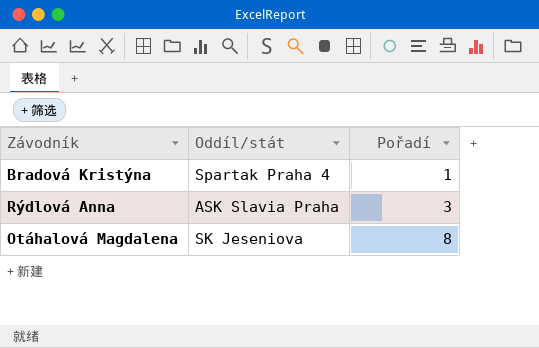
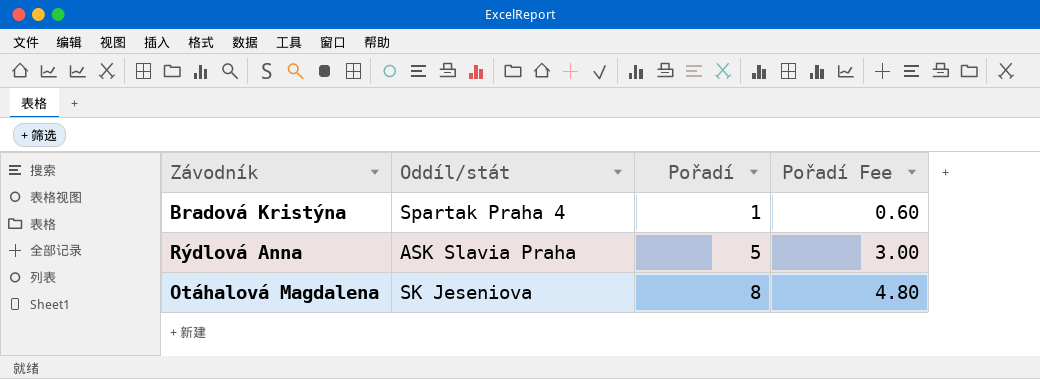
column Pořadí Fee | formula: none -> [Pořadí] * 0.6
Rýdlová Anna | Pořadí: 3 -> 5

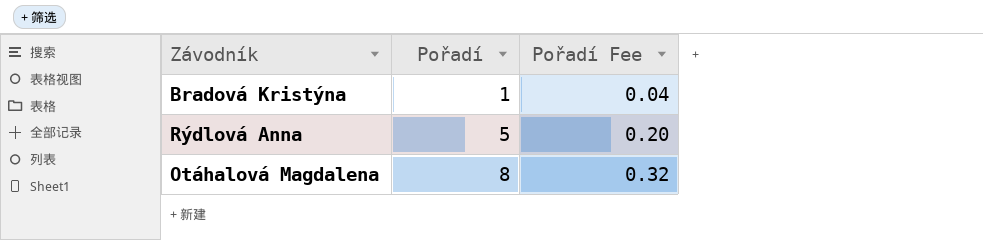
column Oddíl/stát | position: 2 -> none
column Pořadí Fee | formula: [Pořadí] * 0.6 -> [Pořadí] * 0.04

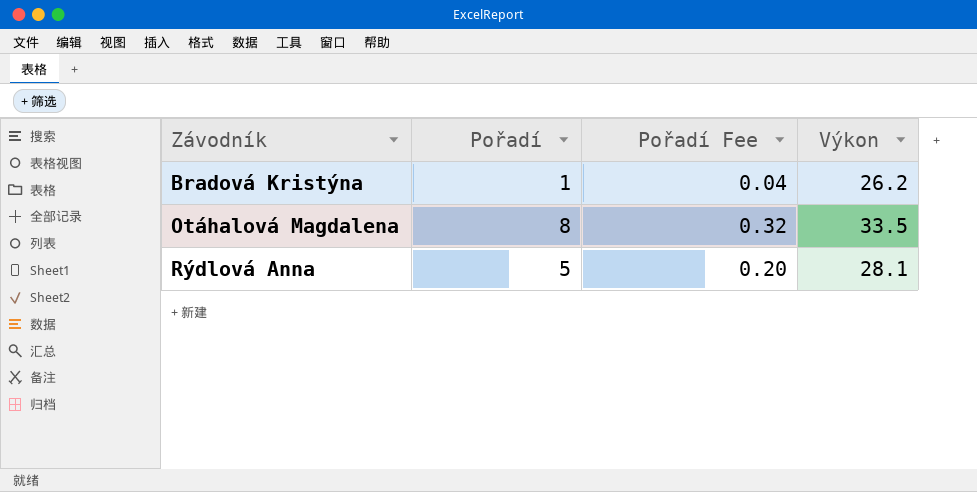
row order: Pořadí ascending -> Závodník ascending
column Výkon | position: none -> 4

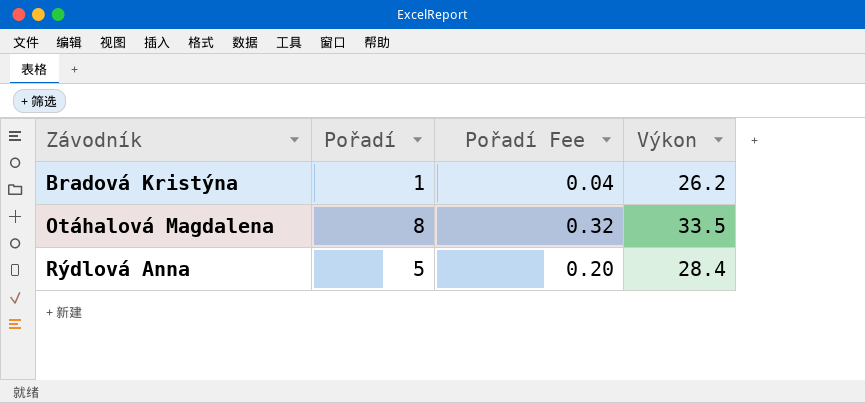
Rýdlová Anna | Výkon: 28.1 -> 28.4

